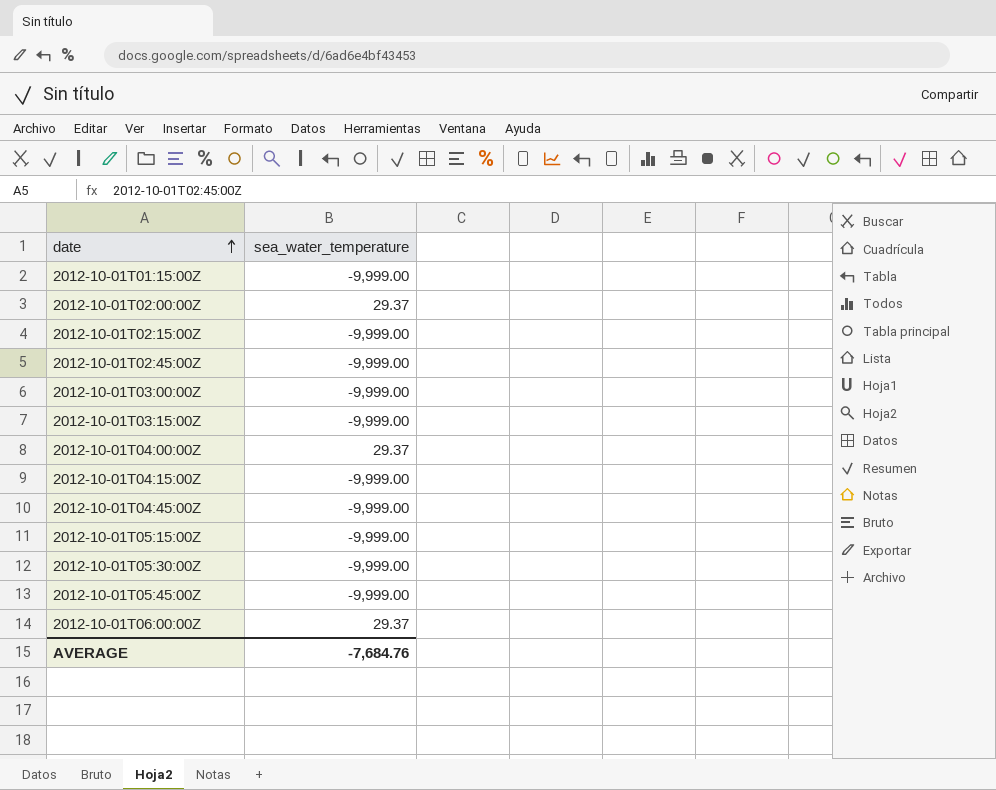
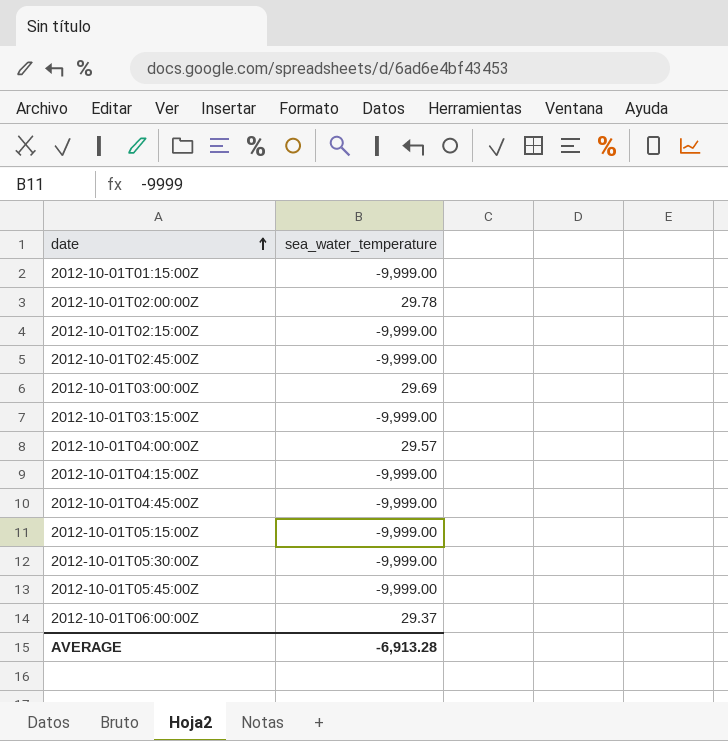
2012-10-01T02:00:00Z | sea_water_temperature: 29.37 -> 29.78
2012-10-01T03:00:00Z | sea_water_temperature: -9,999.00 -> 29.69
2012-10-01T04:00:00Z | sea_water_temperature: 29.37 -> 29.57
AVERAGE | sea_water_temperature: -7,684.76 -> -6,913.28

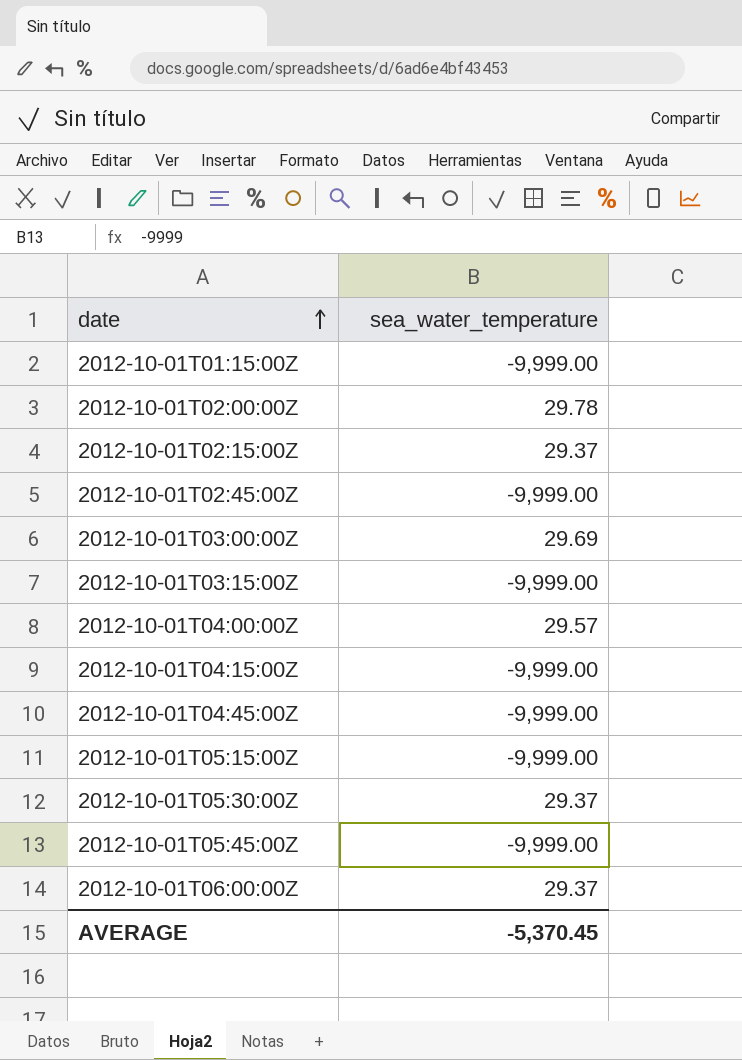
2012-10-01T02:15:00Z | sea_water_temperature: -9,999.00 -> 29.37
2012-10-01T05:30:00Z | sea_water_temperature: -9,999.00 -> 29.37
AVERAGE | sea_water_temperature: -6,913.28 -> -5,370.45

